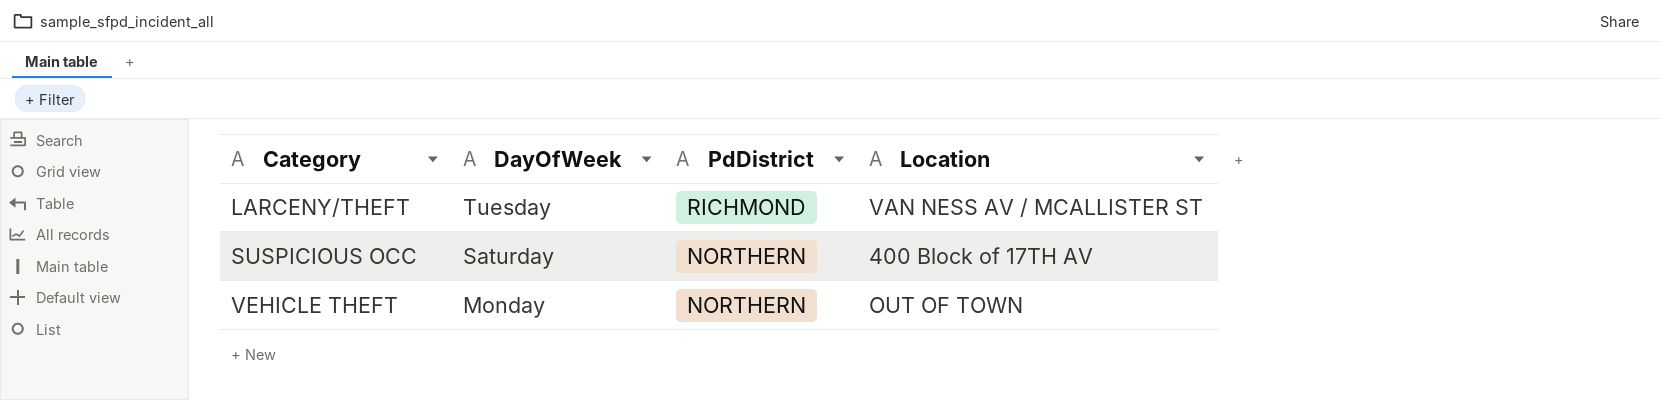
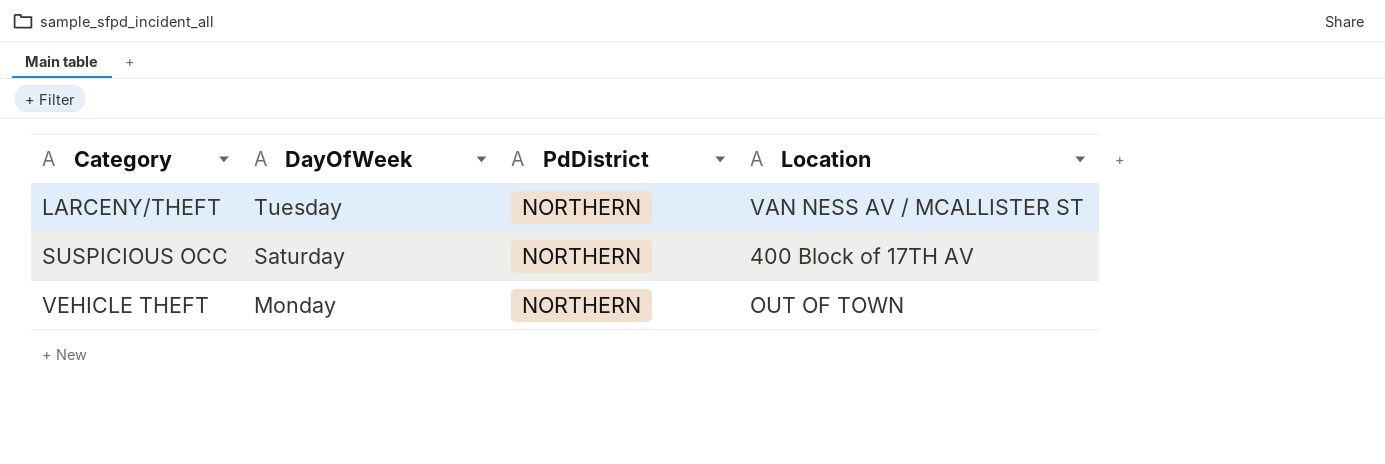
LARCENY/THEFT | PdDistrict: RICHMOND -> NORTHERN

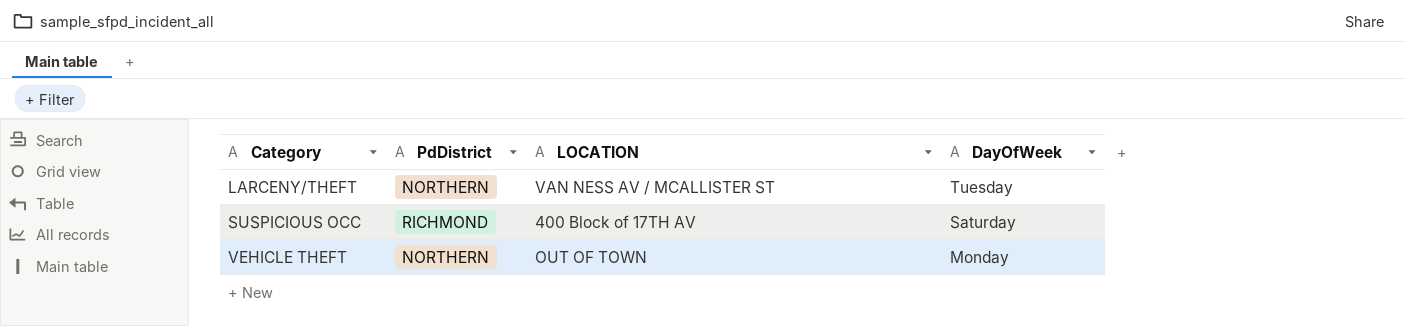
column name: Location -> LOCATION
column DayOfWeek | position: 2 -> 4
SUSPICIOUS OCC | PdDistrict: NORTHERN -> RICHMOND

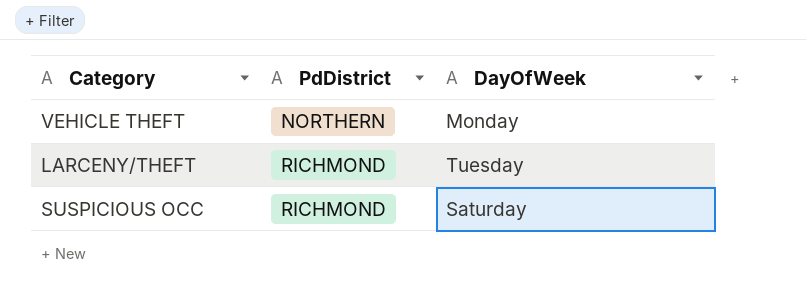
row order: Category ascending -> PdDistrict ascending
column LOCATION | position: 3 -> none
LARCENY/THEFT | PdDistrict: NORTHERN -> RICHMOND

